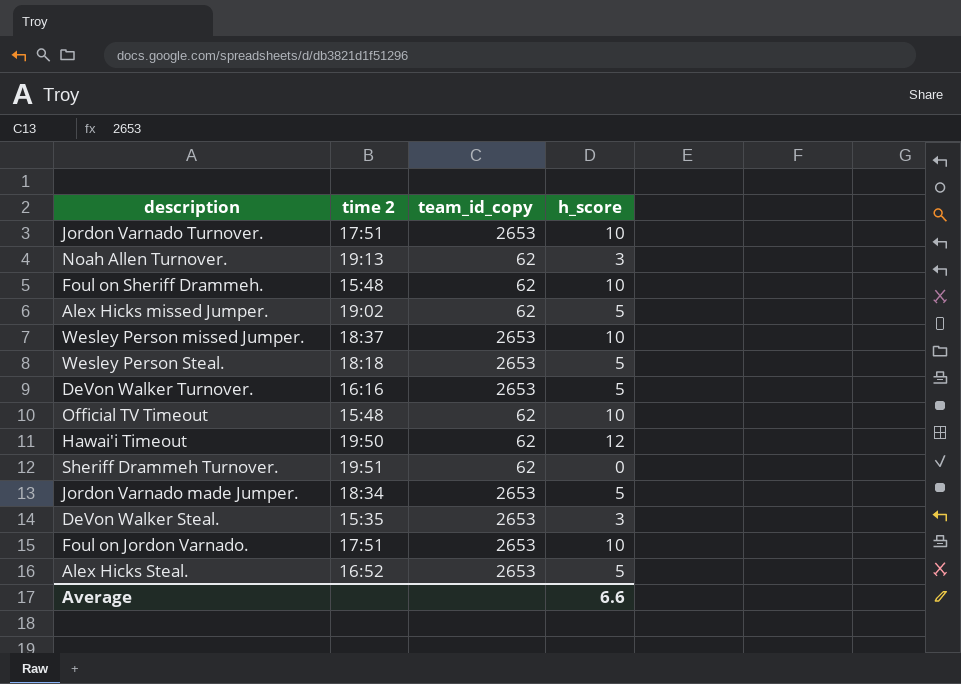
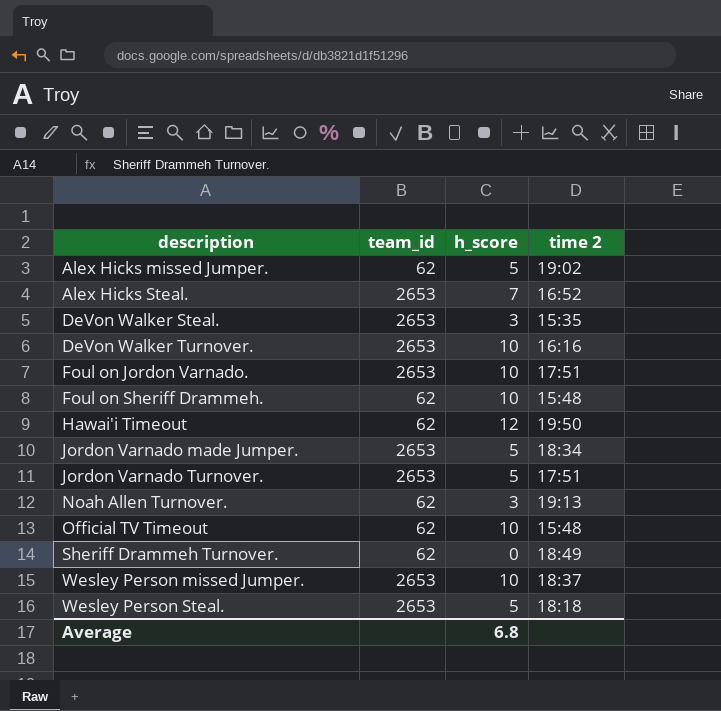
row order: none -> description ascending
column name: team_id_copy -> team_id
column time 2 | position: 2 -> 4
Alex Hicks Steal. | h_score: 5 -> 7
DeVon Walker Turnover. | h_score: 5 -> 10
Jordon Varnado Turnover. | h_score: 10 -> 5
Sheriff Drammeh Turnover. | time 2: 19:51 -> 18:49
Average | h_score: 6.6 -> 6.8

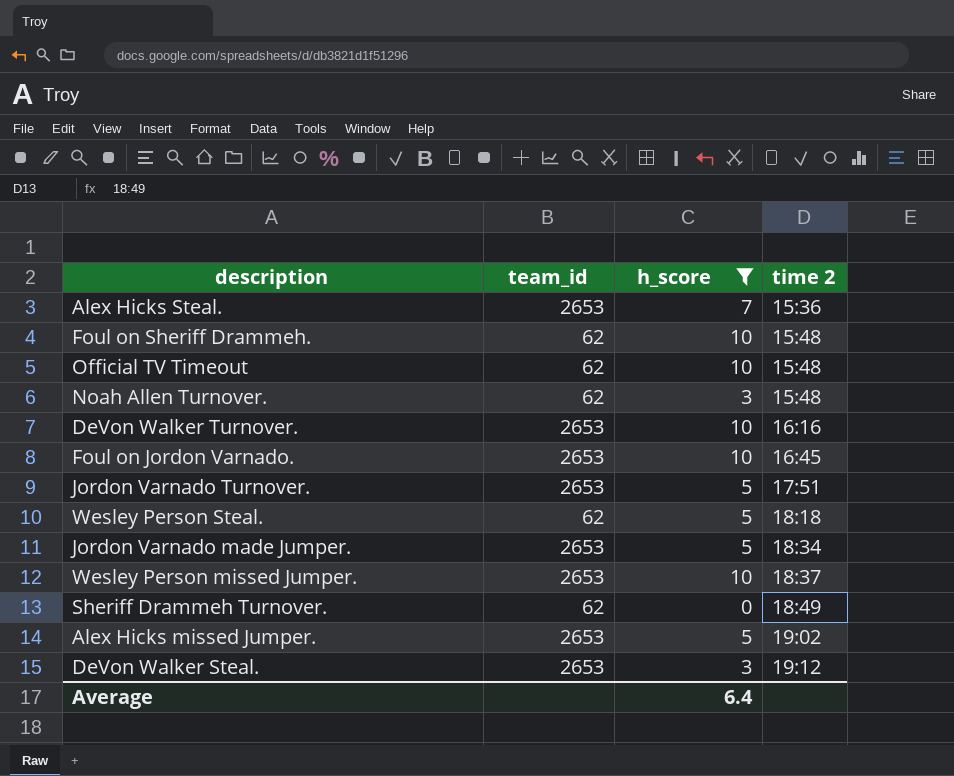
filter: none -> h_score != 12
row order: description ascending -> time 2 ascending
Alex Hicks Steal. | time 2: 16:52 -> 15:36
Noah Allen Turnover. | time 2: 19:13 -> 15:48
Foul on Jordon Varnado. | time 2: 17:51 -> 16:45
Wesley Person Steal. | team_id: 2653 -> 62
Alex Hicks missed Jumper. | team_id: 62 -> 2653
DeVon Walker Steal. | time 2: 15:35 -> 19:12
Average | h_score: 6.8 -> 6.4

